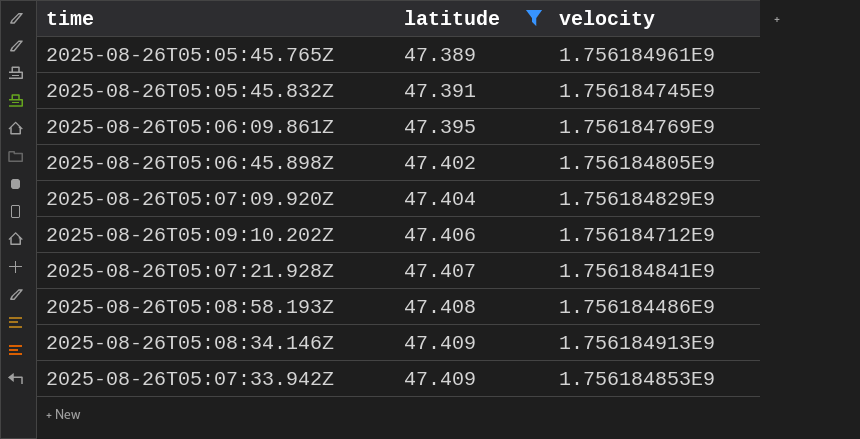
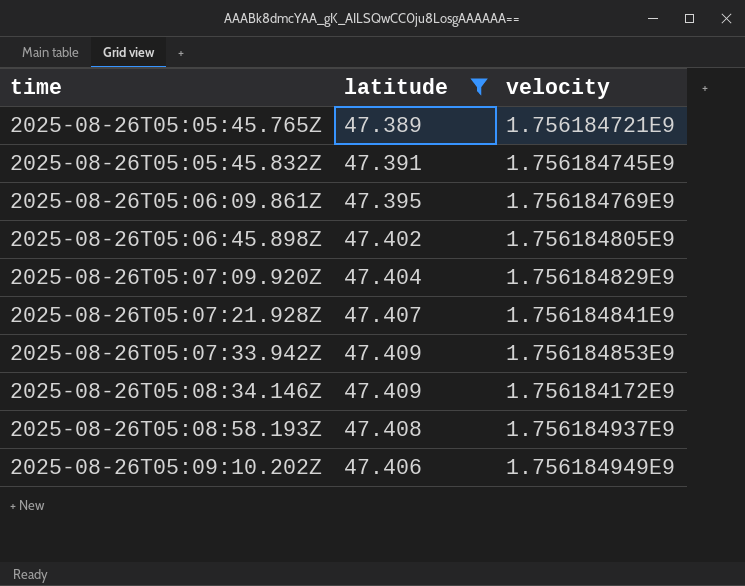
row order: latitude ascending -> time ascending
2025-08-26T05:05:45.765Z | velocity: 1.756184961E9 -> 1.756184721E9
2025-08-26T05:08:34.146Z | velocity: 1.756184913E9 -> 1.756184172E9
2025-08-26T05:08:58.193Z | velocity: 1.756184486E9 -> 1.756184937E9
2025-08-26T05:09:10.202Z | velocity: 1.756184712E9 -> 1.756184949E9

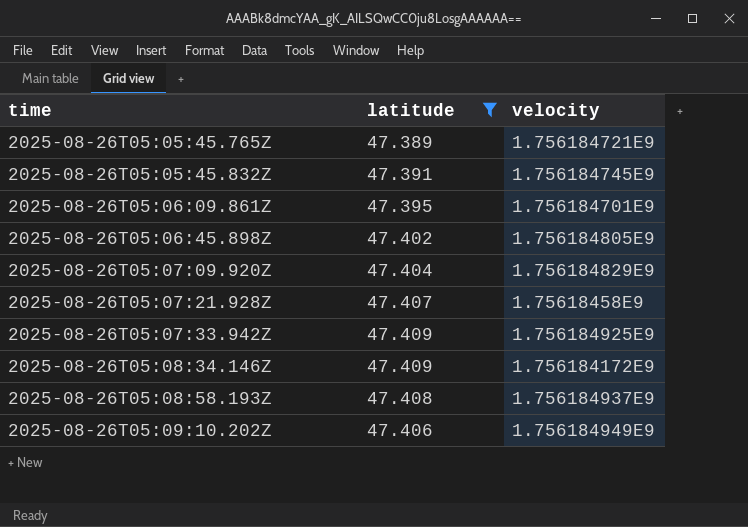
2025-08-26T05:06:09.861Z | velocity: 1.756184769E9 -> 1.756184701E9
2025-08-26T05:07:21.928Z | velocity: 1.756184841E9 -> 1.75618458E9
2025-08-26T05:07:33.942Z | velocity: 1.756184853E9 -> 1.756184925E9

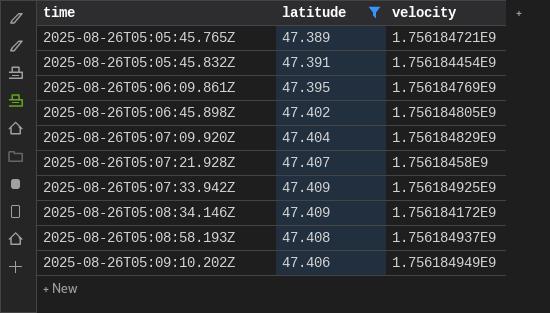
2025-08-26T05:05:45.832Z | velocity: 1.756184745E9 -> 1.756184454E9
2025-08-26T05:06:09.861Z | velocity: 1.756184701E9 -> 1.756184769E9

